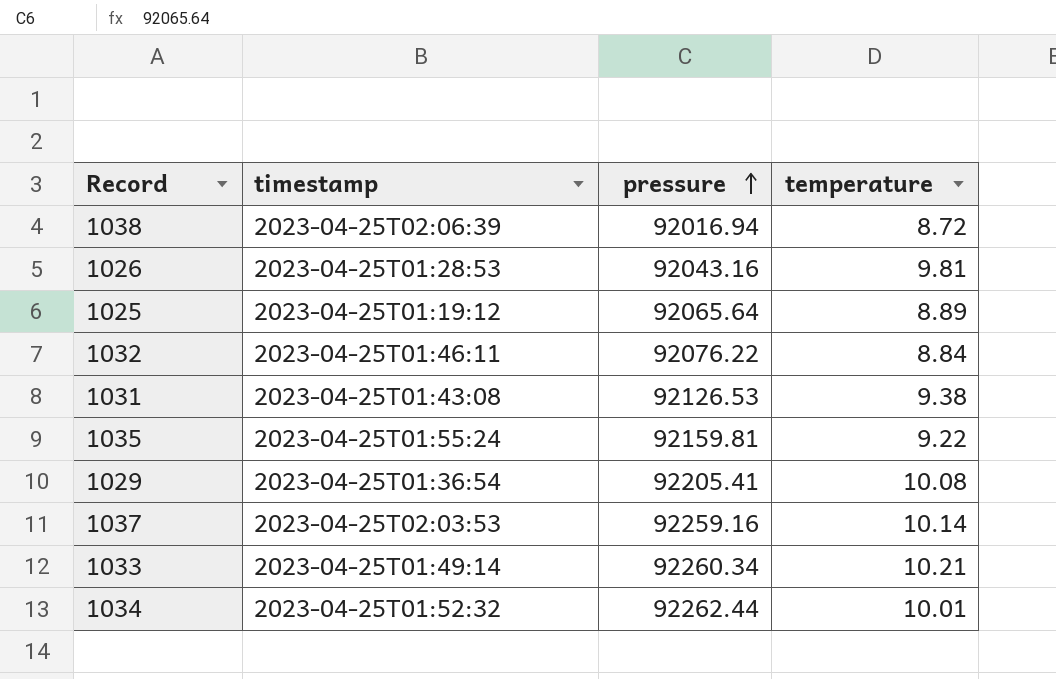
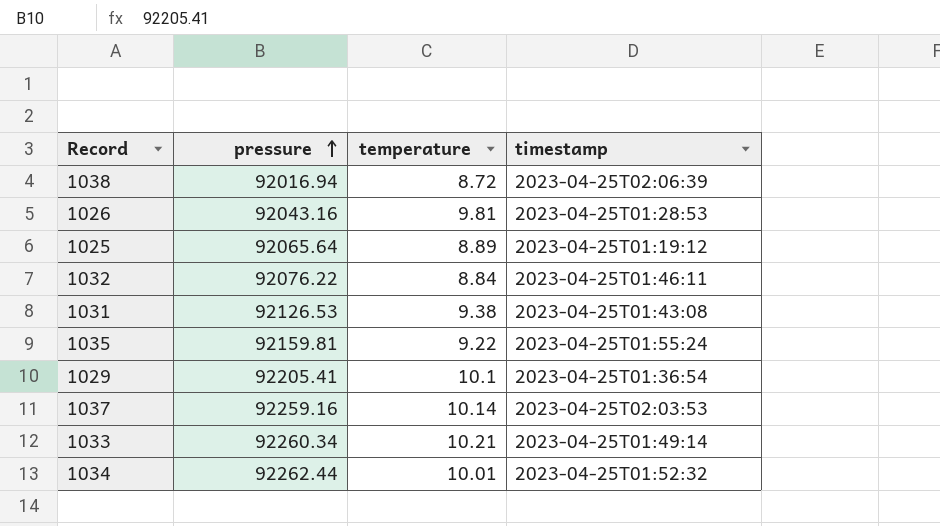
column timestamp | position: 2 -> 4
1029 | temperature: 10.08 -> 10.1

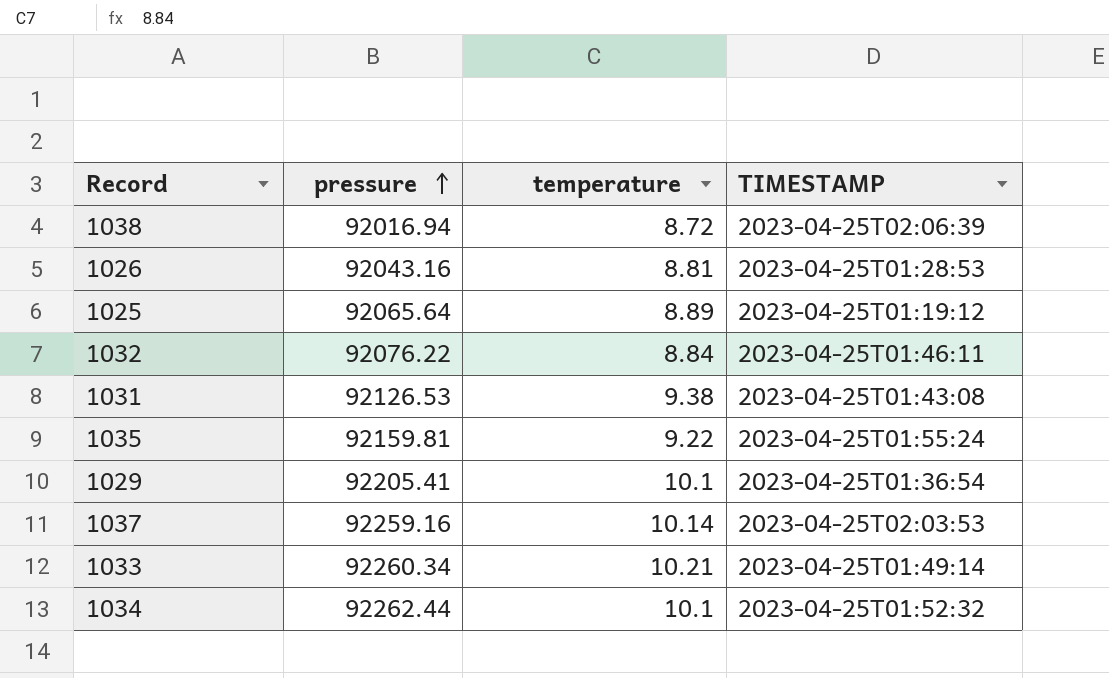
column name: timestamp -> TIMESTAMP
1026 | temperature: 9.81 -> 8.81
1034 | temperature: 10.01 -> 10.1

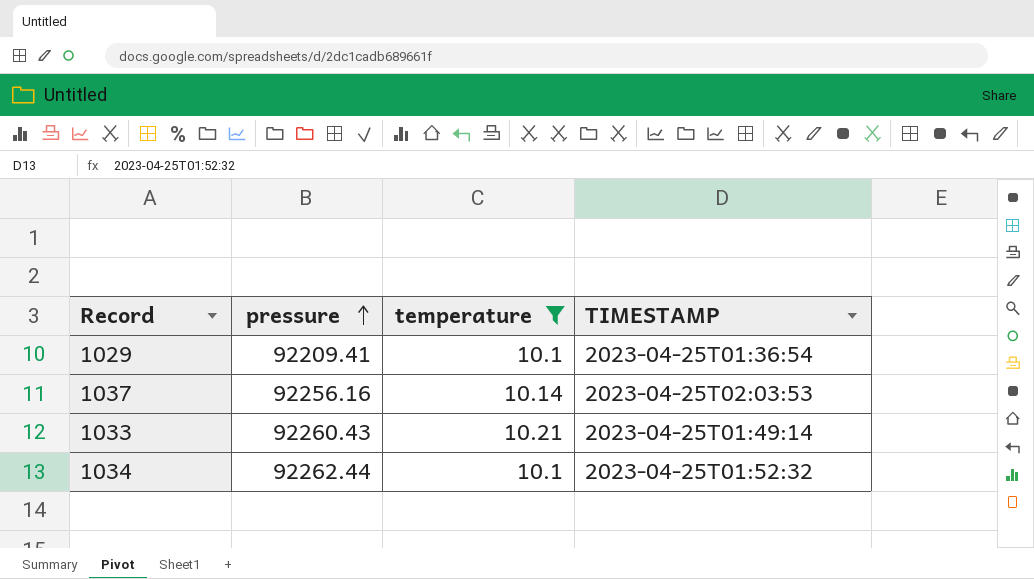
filter: none -> temperature >= 10.1
1029 | pressure: 92205.41 -> 92209.41
1037 | pressure: 92259.16 -> 92256.16
1033 | pressure: 92260.34 -> 92260.43

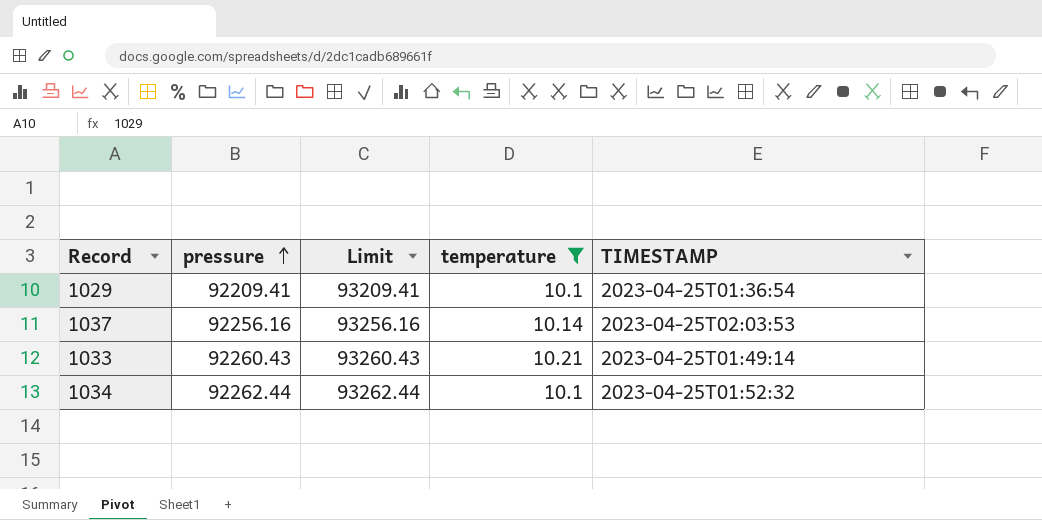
column Limit | formula: none -> [pressure] + 1000

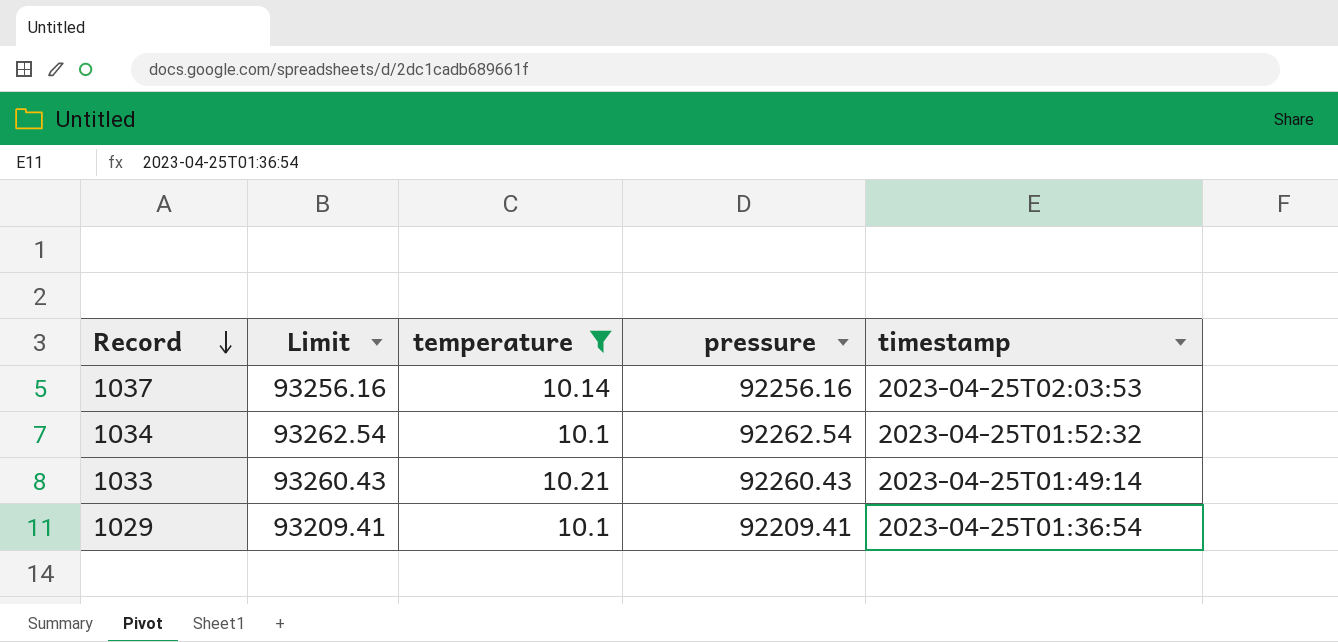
row order: pressure ascending -> Record descending
column pressure | position: 2 -> 4
column name: TIMESTAMP -> timestamp
1034 | Limit: 93262.44 -> 93262.54
1034 | pressure: 92262.44 -> 92262.54

